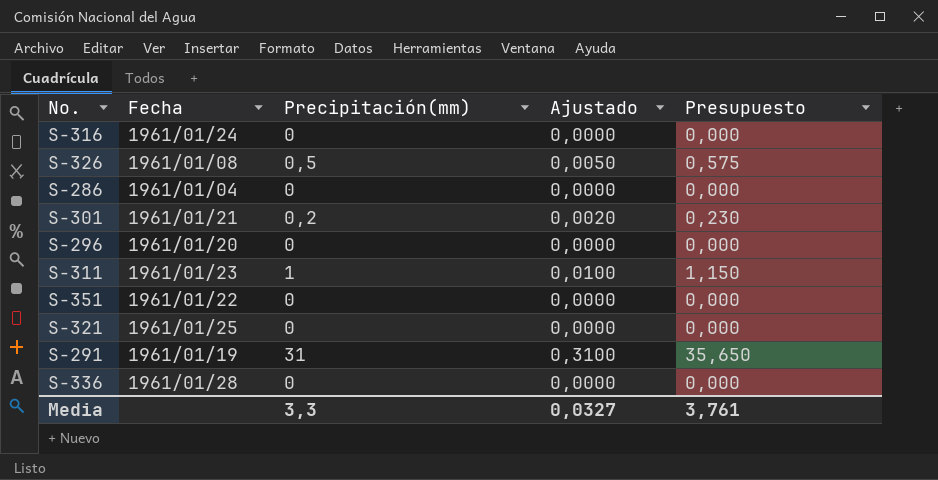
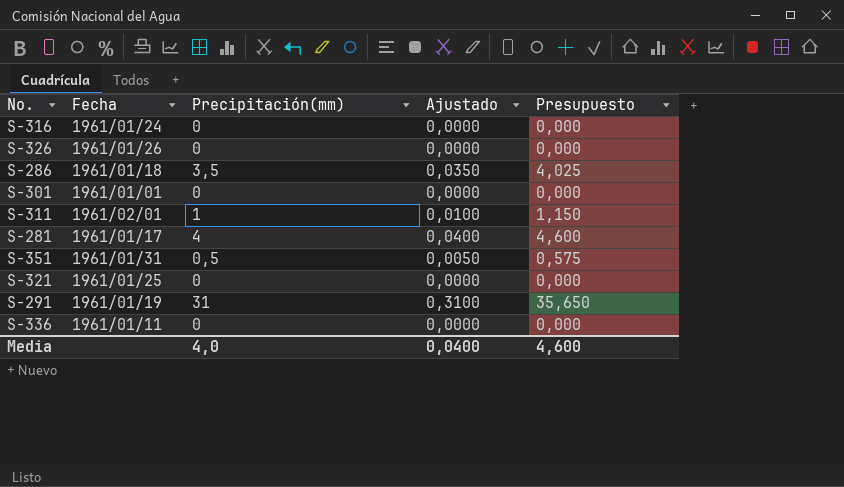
row S-296: 1961/01/20 | 0 | 0,0000 | 0,000 -> none
S-326 | Fecha: 1961/01/08 -> 1961/01/26
S-326 | Precipitación(mm): 0,5 -> 0
S-326 | Ajustado: 0,0050 -> 0,0000
S-326 | Presupuesto: 0,575 -> 0,000
S-286 | Fecha: 1961/01/04 -> 1961/01/18
S-286 | Precipitación(mm): 0 -> 3,5
S-286 | Ajustado: 0,0000 -> 0,0350
S-286 | Presupuesto: 0,000 -> 4,025
S-301 | Fecha: 1961/01/21 -> 1961/01/01
S-301 | Precipitación(mm): 0,2 -> 0
S-301 | Ajustado: 0,0020 -> 0,0000
S-301 | Presupuesto: 0,230 -> 0,000
S-311 | Fecha: 1961/01/23 -> 1961/02/01
row S-281: none -> 1961/01/17 | 4 | 0,0400 | 4,600
S-351 | Fecha: 1961/01/22 -> 1961/01/31
S-351 | Precipitación(mm): 0 -> 0,5
S-351 | Ajustado: 0,0000 -> 0,0050
S-351 | Presupuesto: 0,000 -> 0,575
S-336 | Fecha: 1961/01/28 -> 1961/01/11
Media | Precipitación(mm): 3,3 -> 4,0
Media | Ajustado: 0,0327 -> 0,0400
Media | Presupuesto: 3,761 -> 4,600

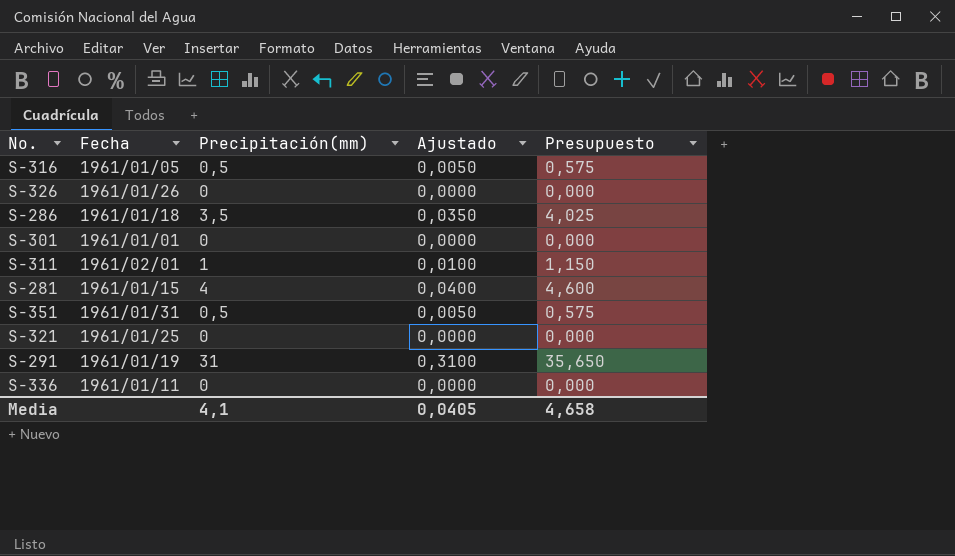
S-316 | Fecha: 1961/01/24 -> 1961/01/05
S-316 | Precipitación(mm): 0 -> 0,5
S-316 | Ajustado: 0,0000 -> 0,0050
S-316 | Presupuesto: 0,000 -> 0,575
S-281 | Fecha: 1961/01/17 -> 1961/01/15
Media | Precipitación(mm): 4,0 -> 4,1
Media | Ajustado: 0,0400 -> 0,0405
Media | Presupuesto: 4,600 -> 4,658

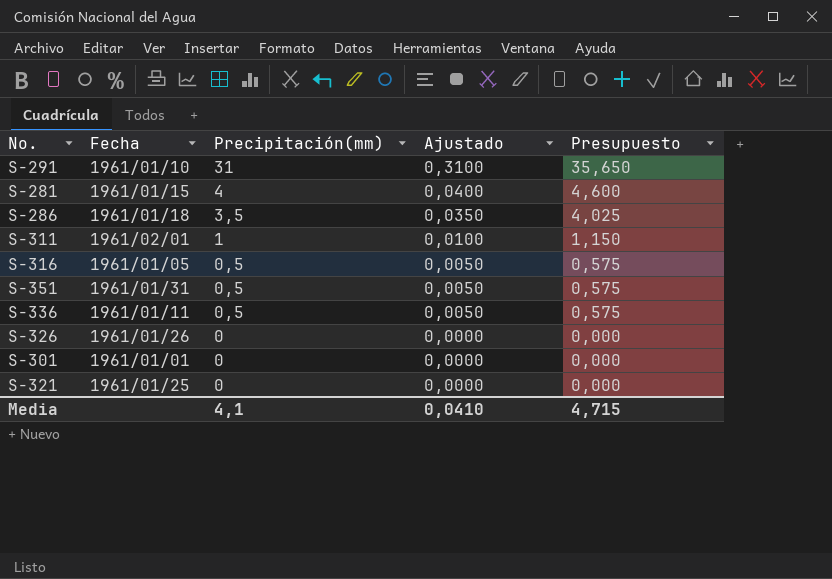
row order: none -> Precipitación(mm) descending
S-291 | Fecha: 1961/01/19 -> 1961/01/10
S-336 | Precipitación(mm): 0 -> 0,5
S-336 | Ajustado: 0,0000 -> 0,0050
S-336 | Presupuesto: 0,000 -> 0,575
Media | Ajustado: 0,0405 -> 0,0410
Media | Presupuesto: 4,658 -> 4,715

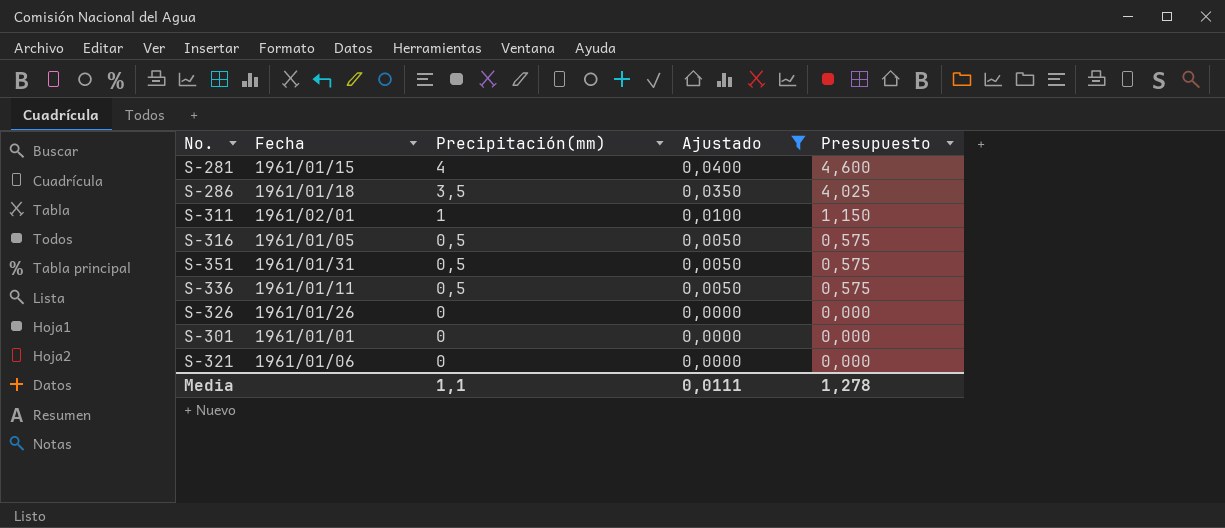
filter: none -> Ajustado != 0,3100
S-321 | Fecha: 1961/01/25 -> 1961/01/06
Media | Precipitación(mm): 4,1 -> 1,1
Media | Ajustado: 0,0410 -> 0,0111
Media | Presupuesto: 4,715 -> 1,278

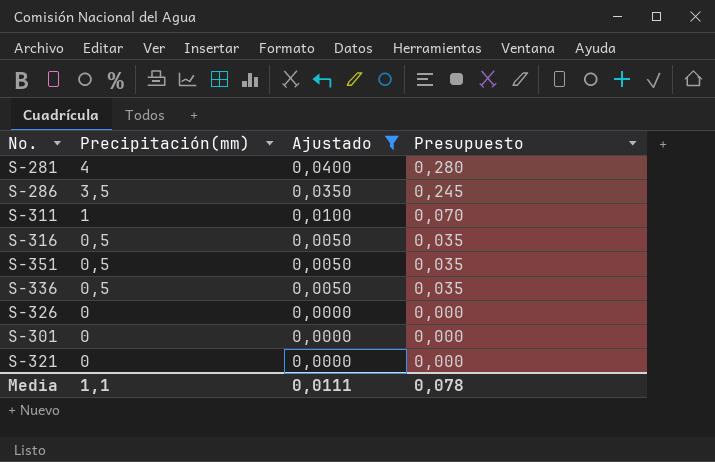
column Fecha | position: 2 -> none
column Presupuesto | formula: [Precipitación(mm)] * 1,15 -> [Precipitación(mm)] * 0,07
Media | Presupuesto: 1,278 -> 0,078

